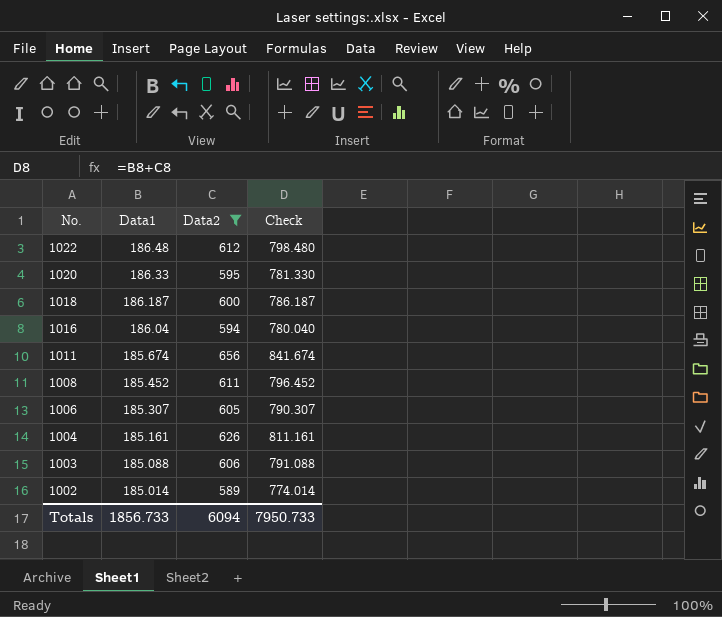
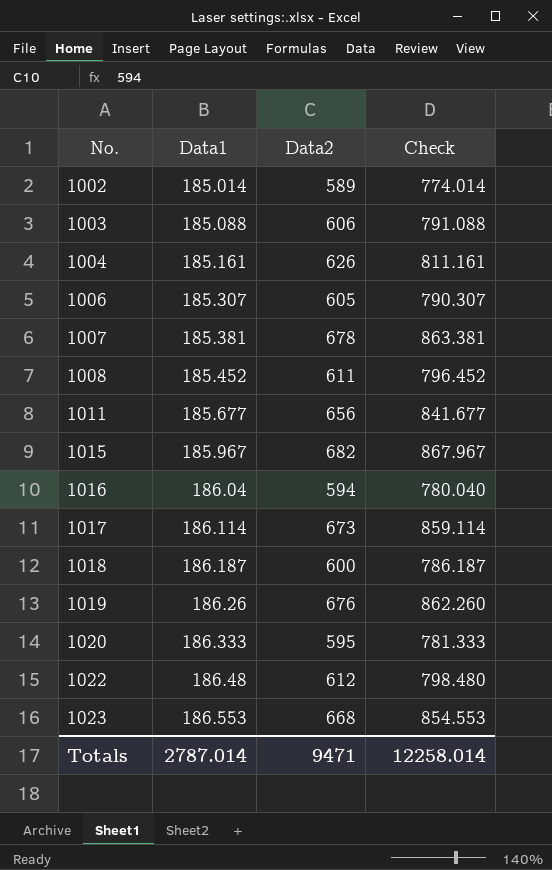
filter: Data2 <= 656 -> none
row order: No. descending -> No. ascending
1011 | Data1: 185.674 -> 185.677
1011 | Check: 841.674 -> 841.677
1020 | Data1: 186.33 -> 186.333
1020 | Check: 781.330 -> 781.333
Totals | Data1: 1856.733 -> 2787.014
Totals | Data2: 6094 -> 9471
Totals | Check: 7950.733 -> 12258.014

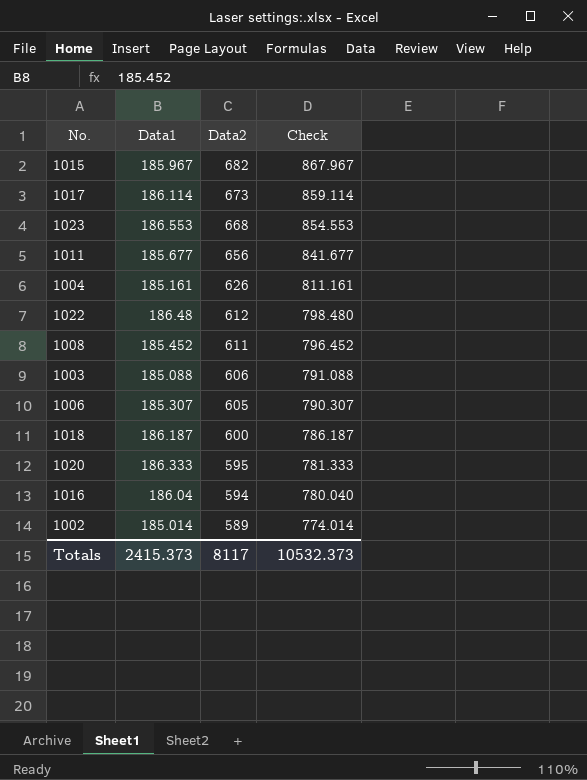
row order: No. ascending -> Data2 descending
row 1007: 185.381 | 678 | 863.381 -> none
row 1019: 186.26 | 676 | 862.260 -> none
Totals | Data1: 2787.014 -> 2415.373
Totals | Data2: 9471 -> 8117
Totals | Check: 12258.014 -> 10532.373

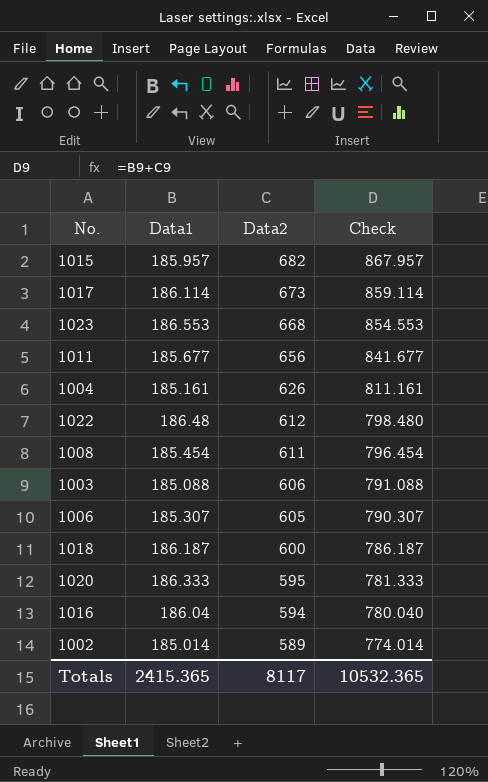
1015 | Data1: 185.967 -> 185.957
1015 | Check: 867.967 -> 867.957
1008 | Data1: 185.452 -> 185.454
1008 | Check: 796.452 -> 796.454
Totals | Data1: 2415.373 -> 2415.365
Totals | Check: 10532.373 -> 10532.365

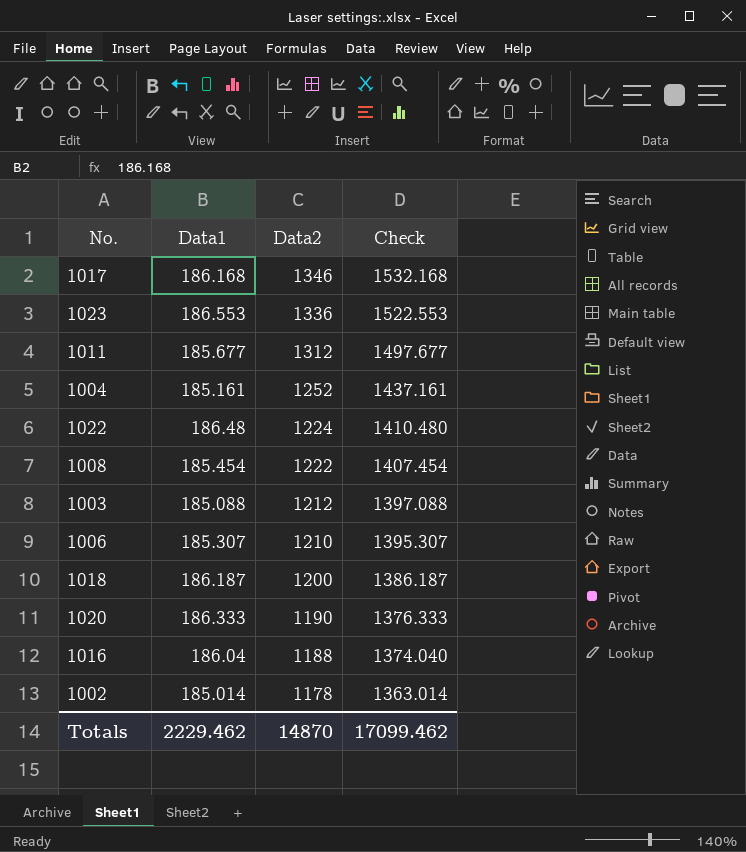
row 1015: 185.957 | 682 | 867.957 -> none
1017 | Data1: 186.114 -> 186.168
1017 | Data2: 673 -> 1346
1017 | Check: 859.114 -> 1532.168
1023 | Data2: 668 -> 1336
1023 | Check: 854.553 -> 1522.553
1011 | Data2: 656 -> 1312
1011 | Check: 841.677 -> 1497.677
1004 | Data2: 626 -> 1252
1004 | Check: 811.161 -> 1437.161
1022 | Data2: 612 -> 1224
1022 | Check: 798.480 -> 1410.480
1008 | Data2: 611 -> 1222
1008 | Check: 796.454 -> 1407.454
1003 | Data2: 606 -> 1212
1003 | Check: 791.088 -> 1397.088
1006 | Data2: 605 -> 1210
1006 | Check: 790.307 -> 1395.307
1018 | Data2: 600 -> 1200
1018 | Check: 786.187 -> 1386.187
1020 | Data2: 595 -> 1190
1020 | Check: 781.333 -> 1376.333
1016 | Data2: 594 -> 1188
1016 | Check: 780.040 -> 1374.040
1002 | Data2: 589 -> 1178
1002 | Check: 774.014 -> 1363.014
Totals | Data1: 2415.365 -> 2229.462
Totals | Data2: 8117 -> 14870
Totals | Check: 10532.365 -> 17099.462

